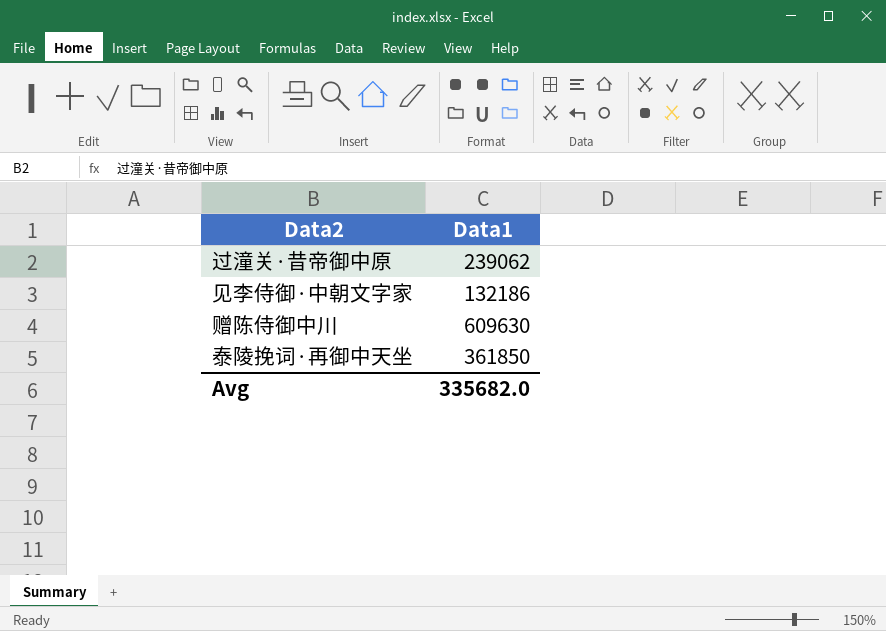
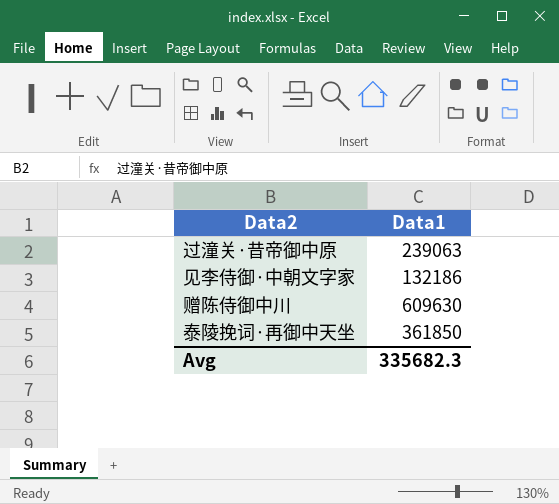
过潼关·昔帝御中原 | Data1: 239062 -> 239063
Avg | Data1: 335682.0 -> 335682.3

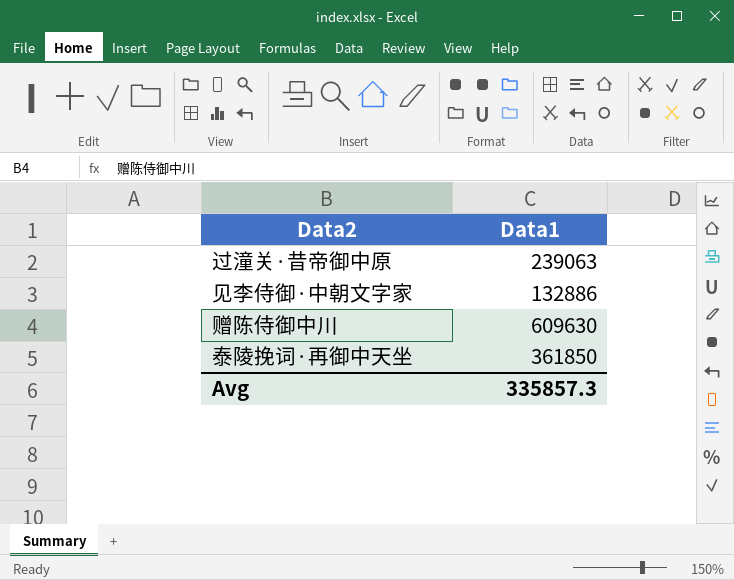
见李侍御·中朝文字家 | Data1: 132186 -> 132886
Avg | Data1: 335682.3 -> 335857.3

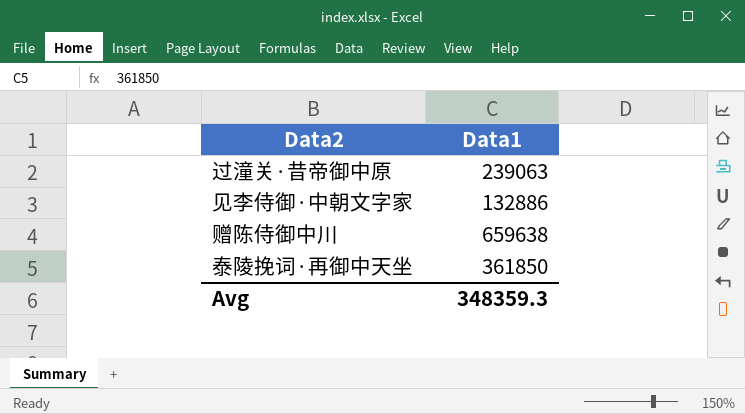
赠陈侍御中川 | Data1: 609630 -> 659638
Avg | Data1: 335857.3 -> 348359.3

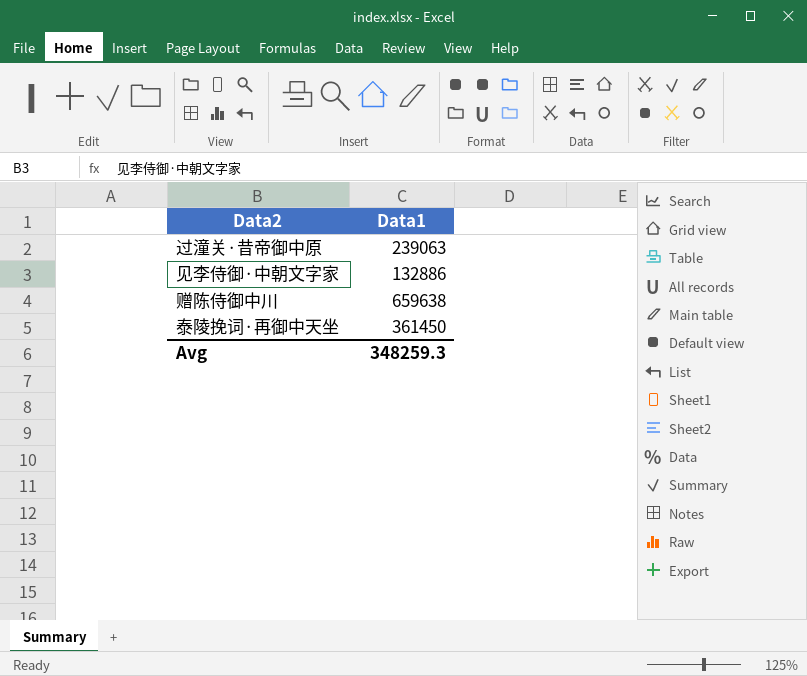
泰陵挽词·再御中天坐 | Data1: 361850 -> 361450
Avg | Data1: 348359.3 -> 348259.3

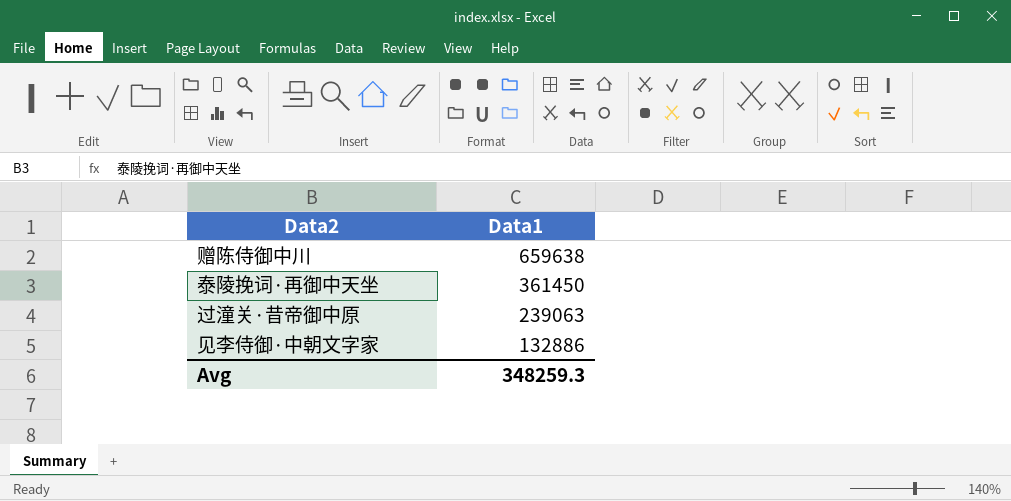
row order: none -> Data1 descending

